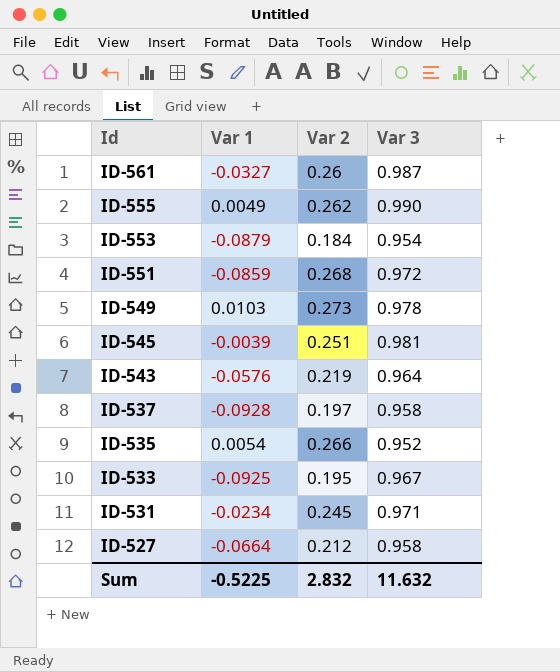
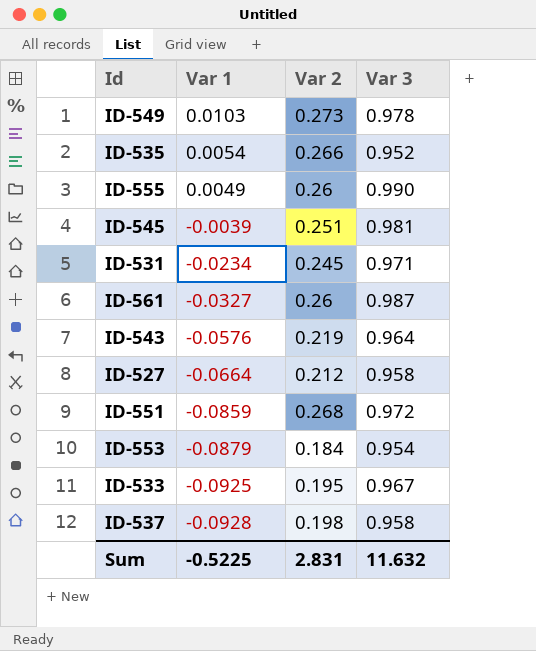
row order: Id descending -> Var 1 descending
ID-555 | Var 2: 0.262 -> 0.26
ID-537 | Var 2: 0.197 -> 0.198
Sum | Var 2: 2.832 -> 2.831

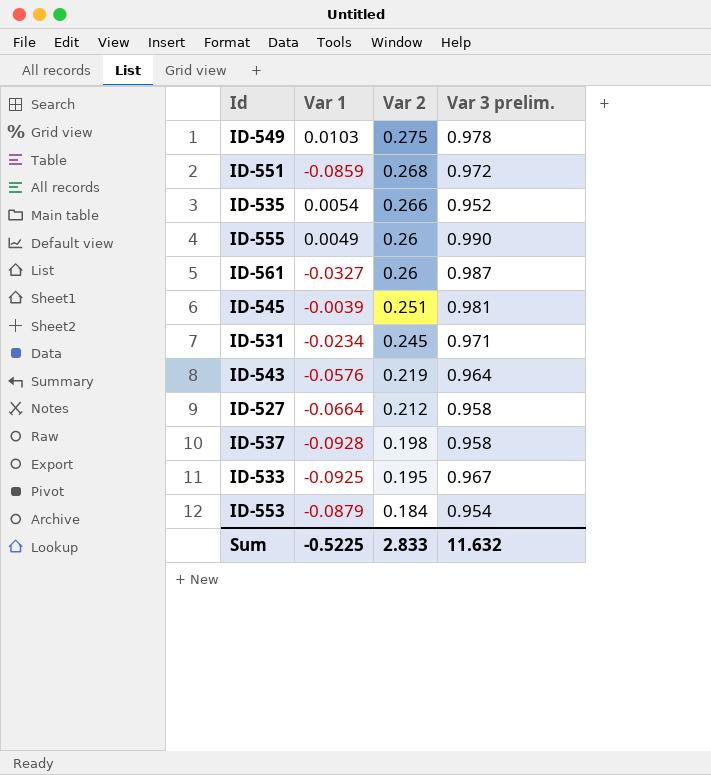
row order: Var 1 descending -> Var 2 descending
column name: Var 3 -> Var 3 prelim.
ID-549 | Var 2: 0.273 -> 0.275
Sum | Var 2: 2.831 -> 2.833

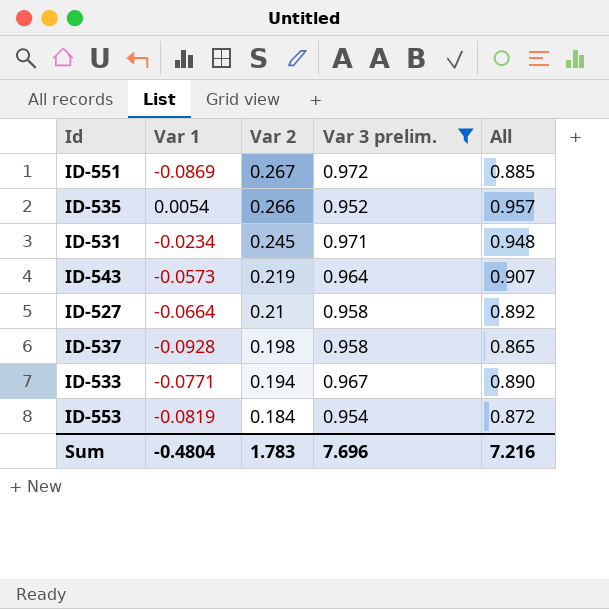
filter: none -> Var 3 prelim. <= 0.972
column All | formula: none -> [Var 1] + [Var 3 prelim.]
ID-551 | Var 1: -0.0859 -> -0.0869
ID-551 | Var 2: 0.268 -> 0.267
ID-543 | Var 1: -0.0576 -> -0.0573
ID-527 | Var 2: 0.212 -> 0.21
ID-533 | Var 1: -0.0925 -> -0.0771
ID-533 | Var 2: 0.195 -> 0.194
ID-553 | Var 1: -0.0879 -> -0.0819
Sum | Var 1: -0.5225 -> -0.4804
Sum | Var 2: 2.833 -> 1.783
Sum | Var 3 prelim.: 11.632 -> 7.696

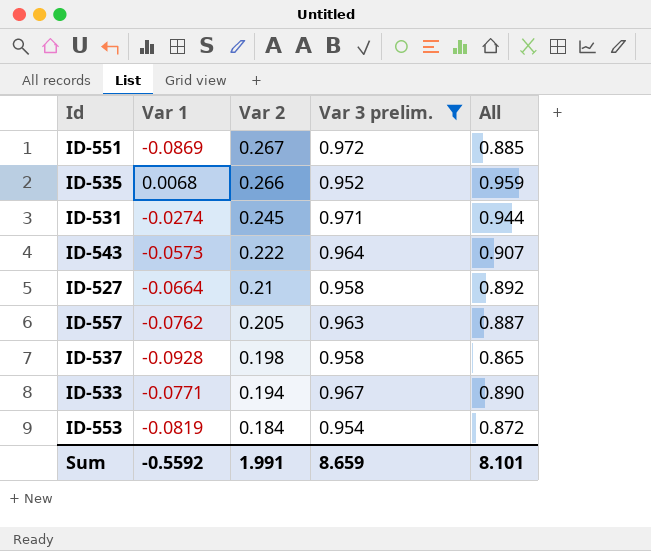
ID-535 | Var 1: 0.0054 -> 0.0068
ID-535 | All: 0.957 -> 0.959
ID-531 | Var 1: -0.0234 -> -0.0274
ID-531 | All: 0.948 -> 0.944
ID-543 | Var 2: 0.219 -> 0.222
row ID-557: none -> -0.0762 | 0.205 | 0.963 | 0.887
Sum | Var 1: -0.4804 -> -0.5592
Sum | Var 2: 1.783 -> 1.991
Sum | Var 3 prelim.: 7.696 -> 8.659
Sum | All: 7.216 -> 8.101

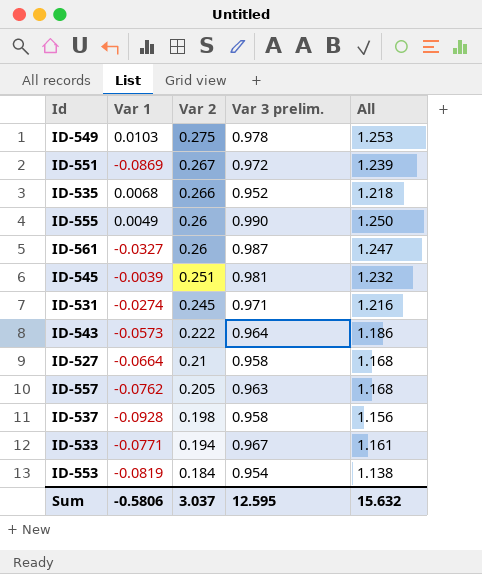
filter: Var 3 prelim. <= 0.972 -> none
column All | formula: [Var 1] + [Var 3 prelim.] -> [Var 2] + [Var 3 prelim.]
Sum | Var 1: -0.5592 -> -0.5806
Sum | Var 2: 1.991 -> 3.037
Sum | Var 3 prelim.: 8.659 -> 12.595
Sum | All: 8.101 -> 15.632

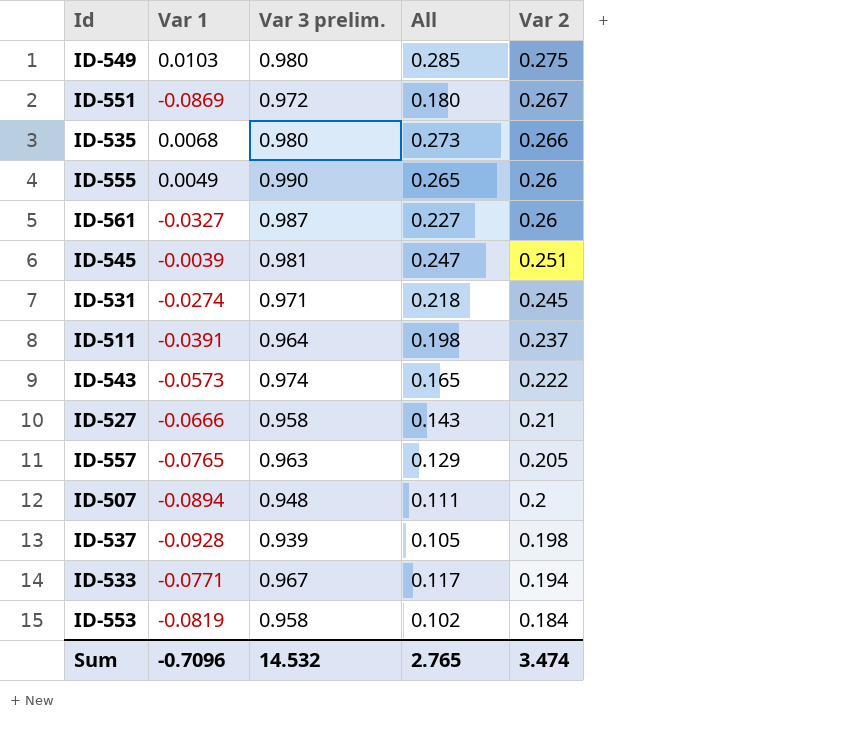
column All | formula: [Var 2] + [Var 3 prelim.] -> [Var 1] + [Var 2]
column Var 2 | position: 3 -> 5
ID-549 | Var 3 prelim.: 0.978 -> 0.980
ID-535 | Var 3 prelim.: 0.952 -> 0.980
row ID-511: none -> -0.0391 | 0.964 | 0.198 | 0.237
ID-543 | Var 3 prelim.: 0.964 -> 0.974
ID-527 | Var 1: -0.0664 -> -0.0666
ID-557 | Var 1: -0.0762 -> -0.0765
row ID-507: none -> -0.0894 | 0.948 | 0.111 | 0.2
ID-537 | Var 3 prelim.: 0.958 -> 0.939
ID-553 | Var 3 prelim.: 0.954 -> 0.958
Sum | Var 1: -0.5806 -> -0.7096
Sum | Var 3 prelim.: 12.595 -> 14.532
Sum | All: 15.632 -> 2.765
Sum | Var 2: 3.037 -> 3.474

